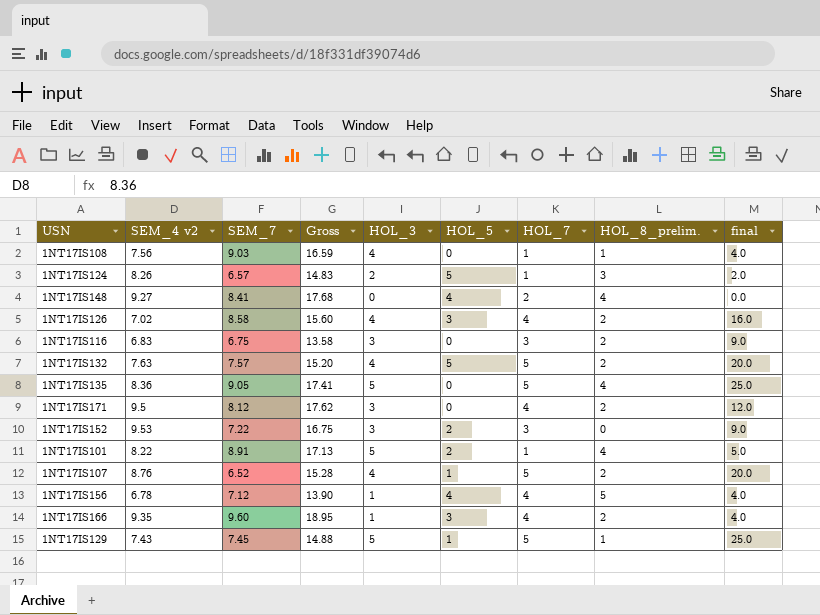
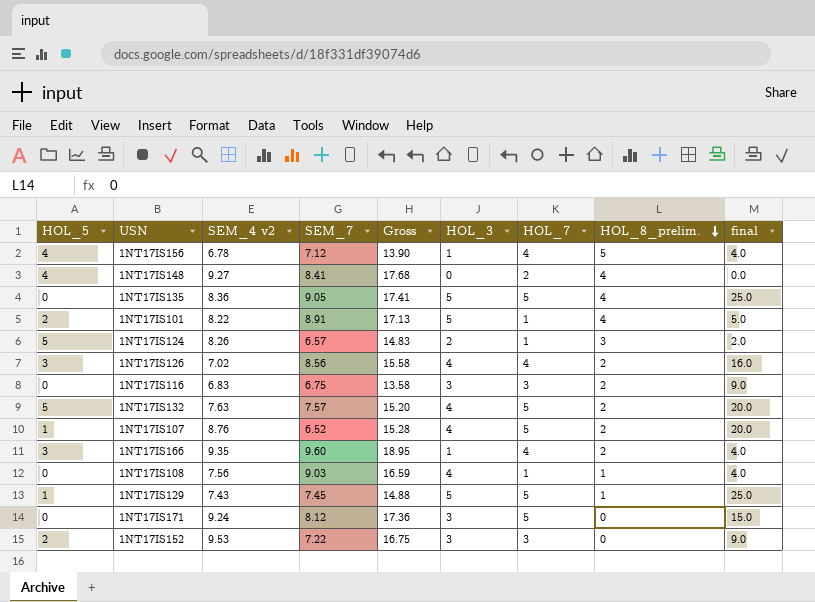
row order: none -> HOL_8_prelim. descending
column HOL_5 | position: 6 -> 1
1NT17IS126 | SEM_7: 8.58 -> 8.56
1NT17IS126 | Gross: 15.60 -> 15.58
1NT17IS171 | SEM_4 v2: 9.5 -> 9.24
1NT17IS171 | Gross: 17.62 -> 17.36
1NT17IS171 | HOL_7: 4 -> 5
1NT17IS171 | HOL_8_prelim.: 2 -> 0
1NT17IS171 | final: 12.0 -> 15.0

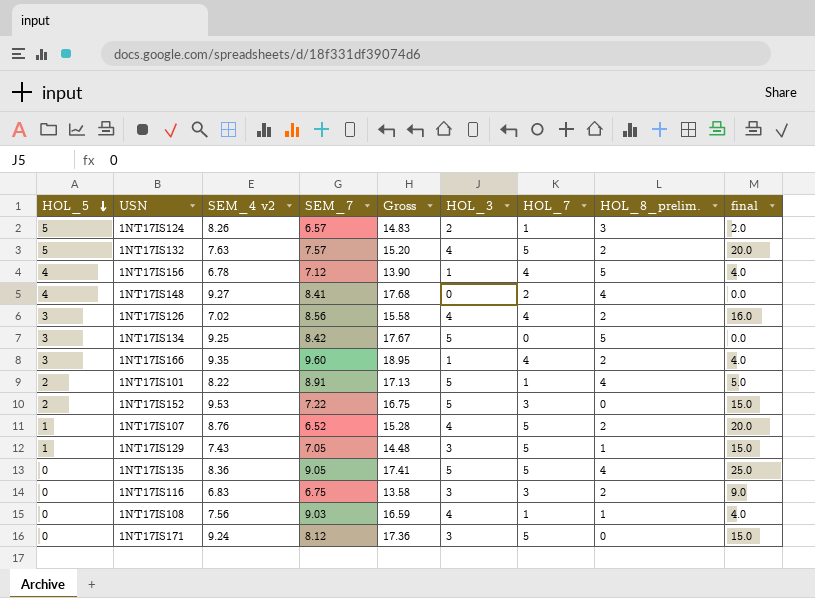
row order: HOL_8_prelim. descending -> HOL_5 descending
row 1NT17IS134: none -> 3 | 9.25 | 8.42 | 17.67 | 5 | 0 | 5 | 0.0
1NT17IS152 | HOL_3: 3 -> 5
1NT17IS152 | final: 9.0 -> 15.0
1NT17IS129 | SEM_7: 7.45 -> 7.05
1NT17IS129 | Gross: 14.88 -> 14.48
1NT17IS129 | HOL_3: 5 -> 3
1NT17IS129 | final: 25.0 -> 15.0

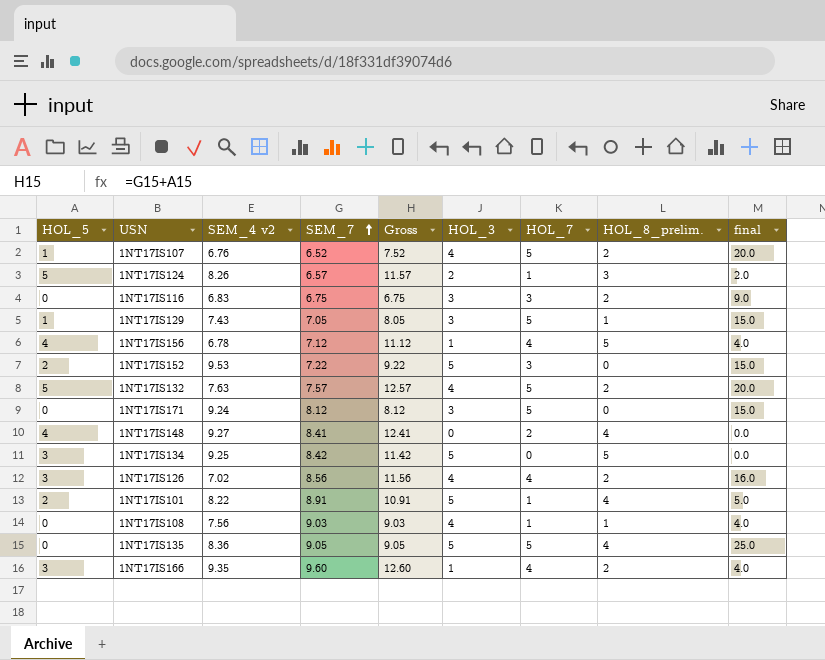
row order: HOL_5 descending -> SEM_7 ascending
column Gross | formula: [SEM_4 v2] + [SEM_7] -> [HOL_5] + [SEM_7]
1NT17IS107 | SEM_4 v2: 8.76 -> 6.76

